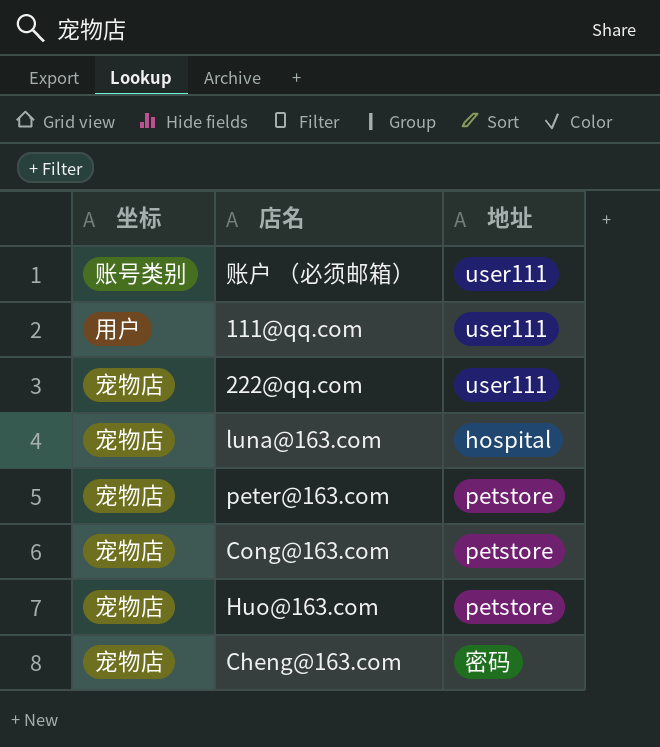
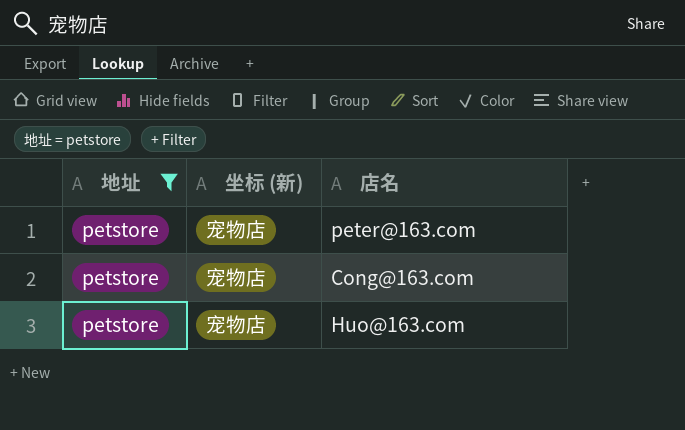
filter: none -> 地址 = petstore
column 地址 | position: 3 -> 1
column name: 坐标 -> 坐标 (新)

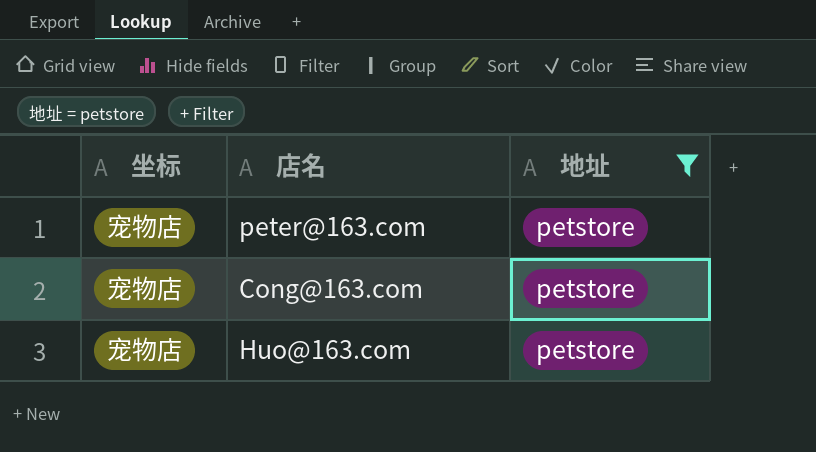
column name: 坐标 (新) -> 坐标
column 地址 | position: 1 -> 3

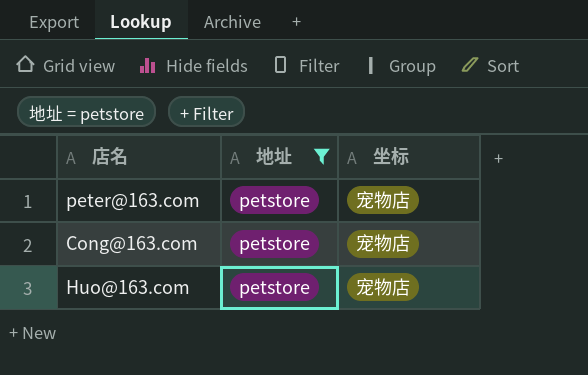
column 坐标 | position: 1 -> 3

